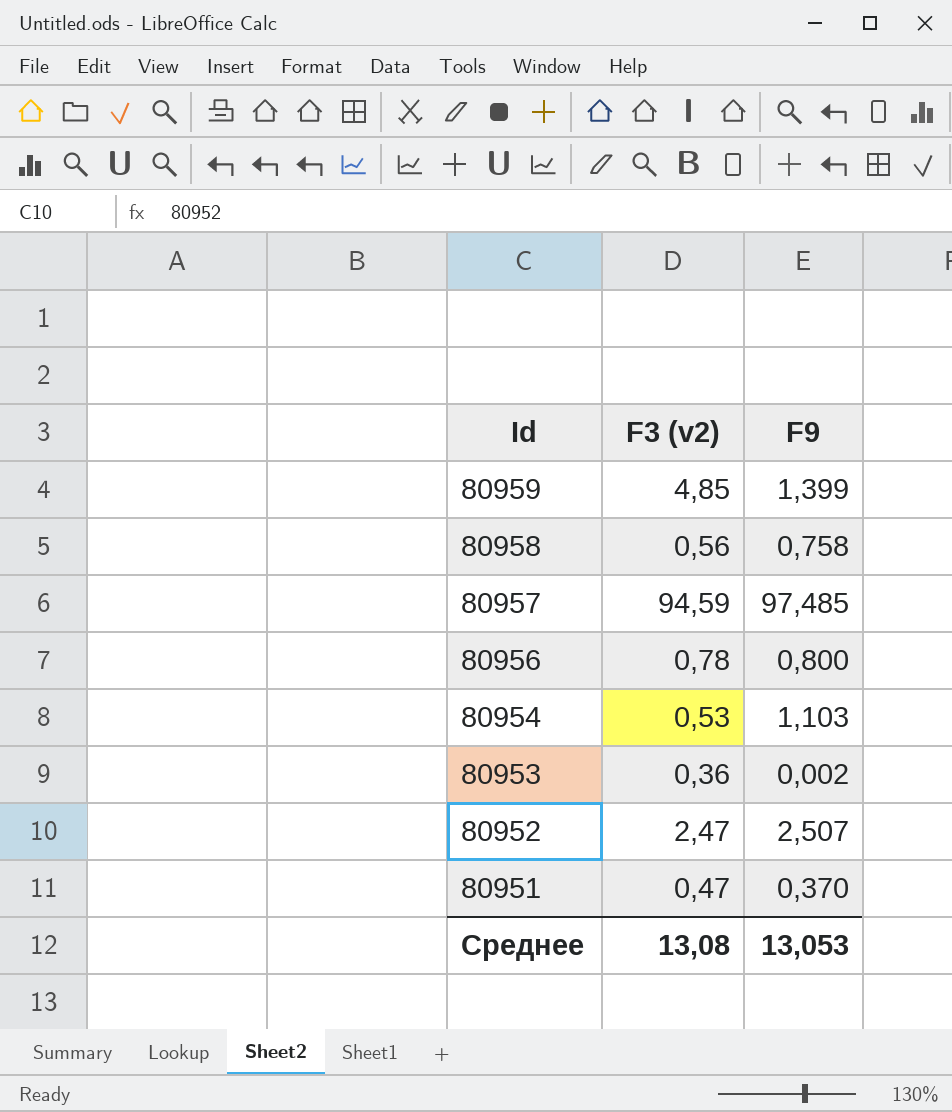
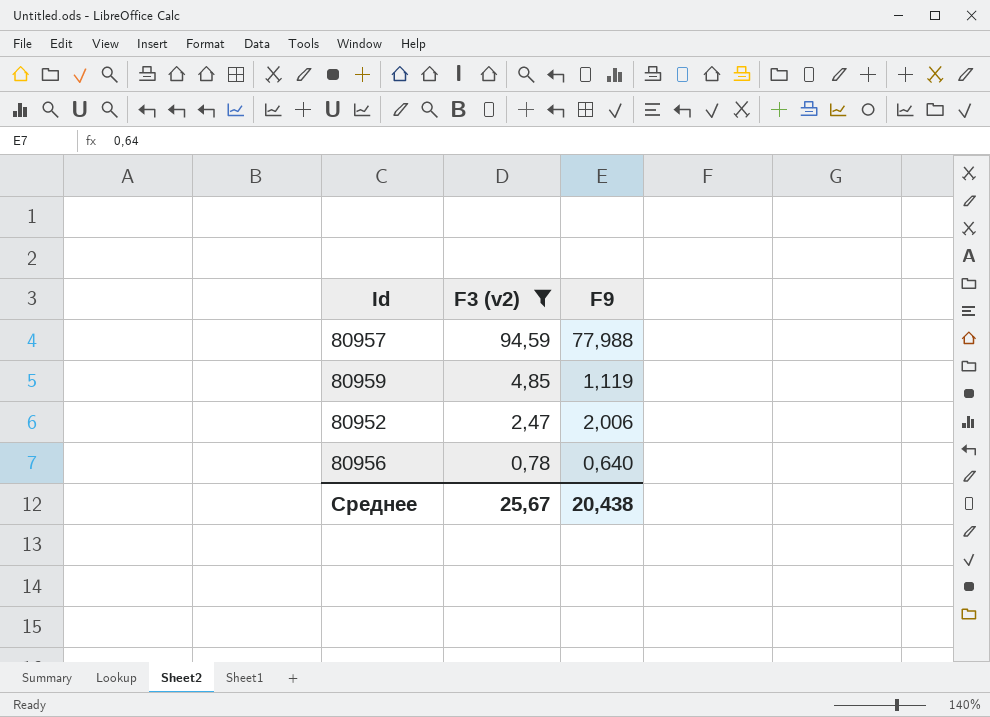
filter: none -> F3 (v2) >= 0,78
row order: Id descending -> F3 (v2) descending
80957 | F9: 97,485 -> 77,988
80959 | F9: 1,399 -> 1,119
80952 | F9: 2,507 -> 2,006
80956 | F9: 0,800 -> 0,640
Среднее | F3 (v2): 13,08 -> 25,67
Среднее | F9: 13,053 -> 20,438

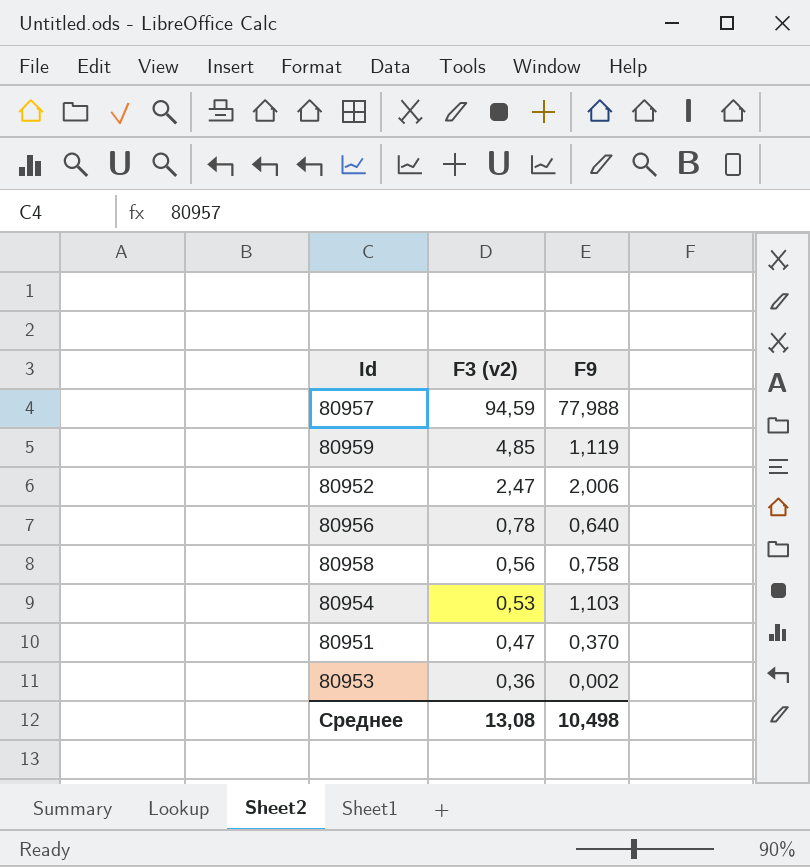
filter: F3 (v2) >= 0,78 -> none
Среднее | F3 (v2): 25,67 -> 13,08
Среднее | F9: 20,438 -> 10,498

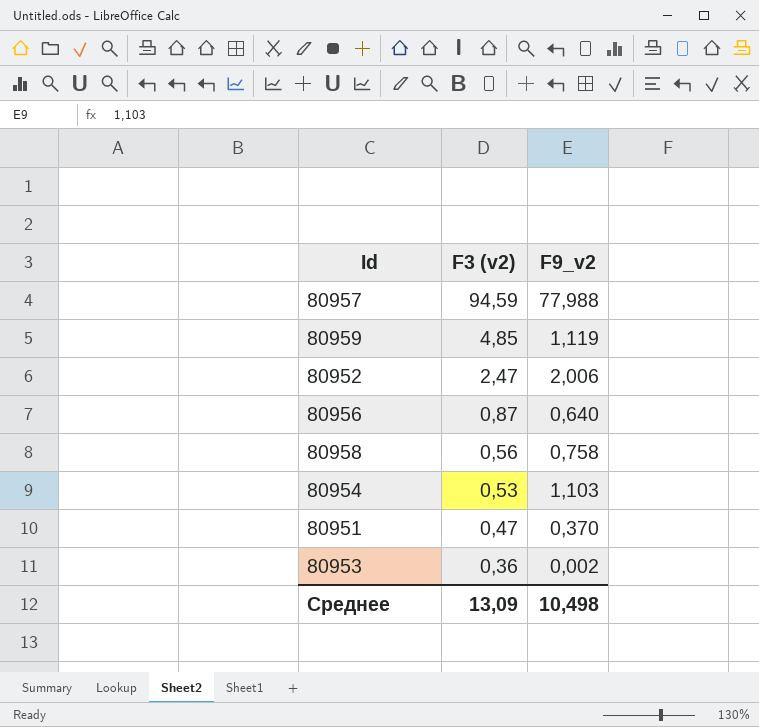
column name: F9 -> F9_v2
80956 | F3 (v2): 0,78 -> 0,87
Среднее | F3 (v2): 13,08 -> 13,09

